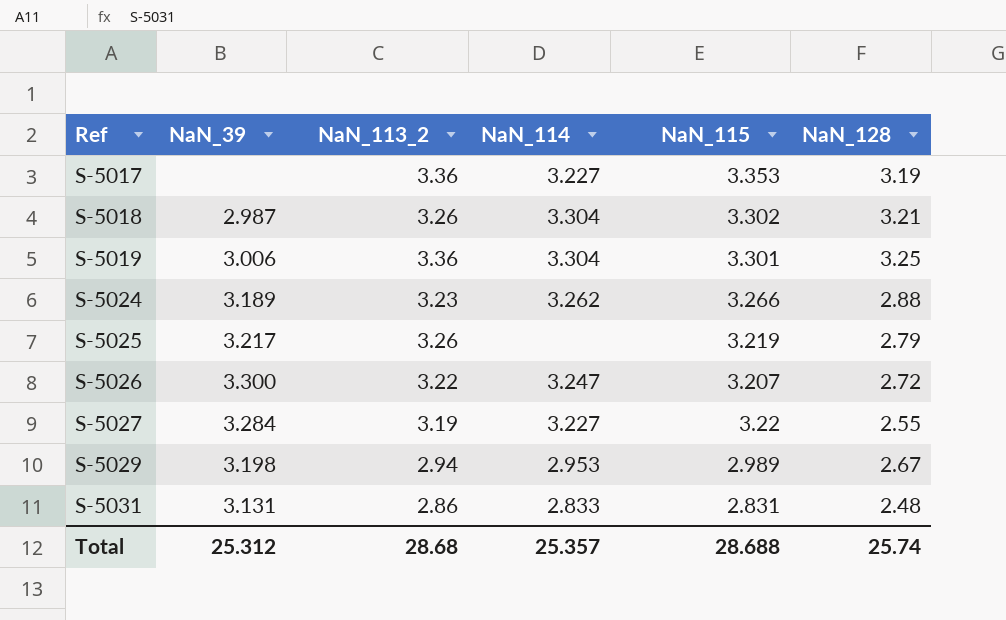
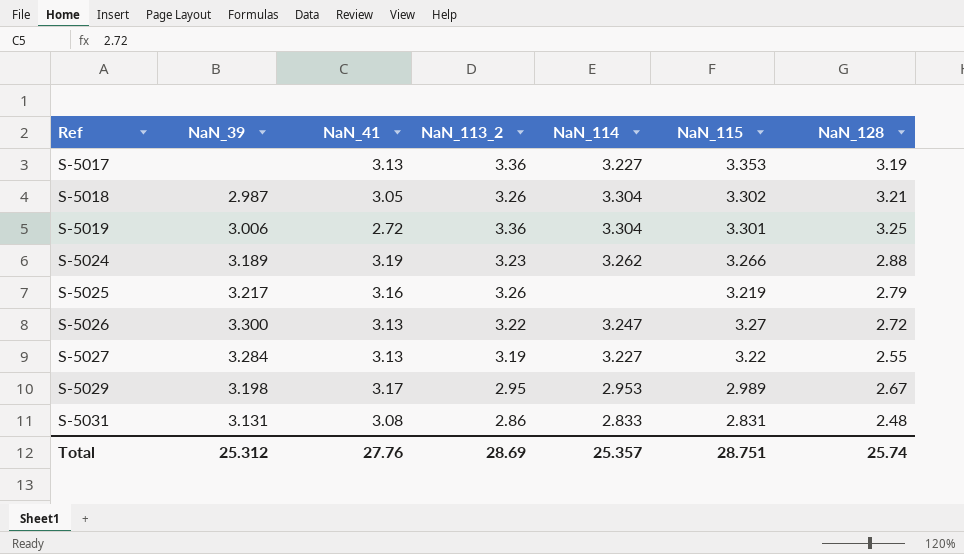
column NaN_41 | position: none -> 3
S-5026 | NaN_115: 3.207 -> 3.27
S-5029 | NaN_113_2: 2.94 -> 2.95
Total | NaN_113_2: 28.68 -> 28.69
Total | NaN_115: 28.688 -> 28.751

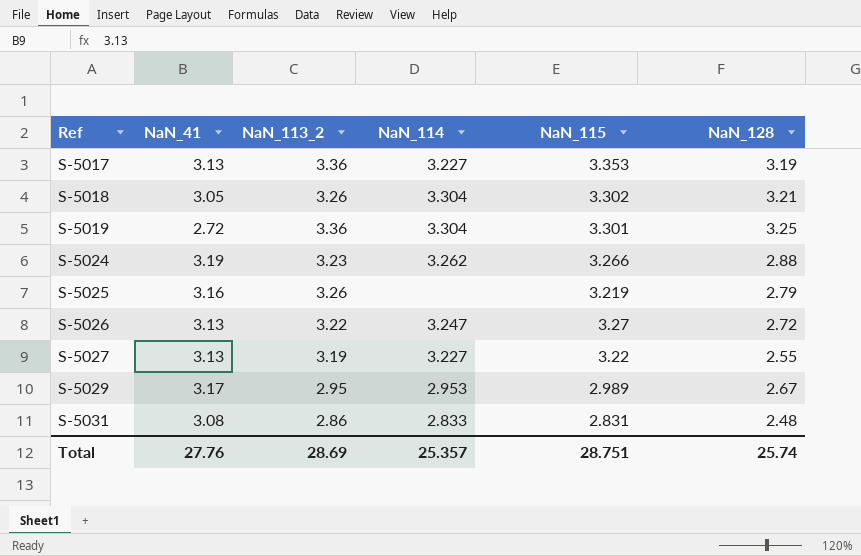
column NaN_39 | position: 2 -> none

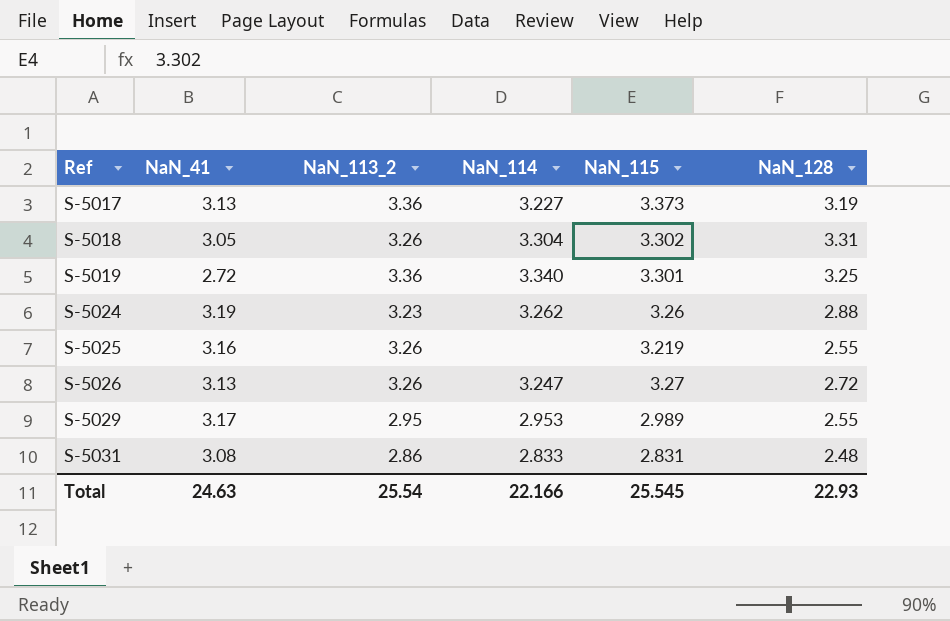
row S-5027: 3.13 | 3.19 | 3.227 | 3.22 | 2.55 -> none
S-5017 | NaN_115: 3.353 -> 3.373
S-5018 | NaN_128: 3.21 -> 3.31
S-5019 | NaN_114: 3.304 -> 3.340
S-5024 | NaN_115: 3.266 -> 3.26
S-5025 | NaN_128: 2.79 -> 2.55
S-5026 | NaN_113_2: 3.22 -> 3.26
S-5029 | NaN_128: 2.67 -> 2.55
Total | NaN_41: 27.76 -> 24.63
Total | NaN_113_2: 28.69 -> 25.54
Total | NaN_114: 25.357 -> 22.166
Total | NaN_115: 28.751 -> 25.545
Total | NaN_128: 25.74 -> 22.93

